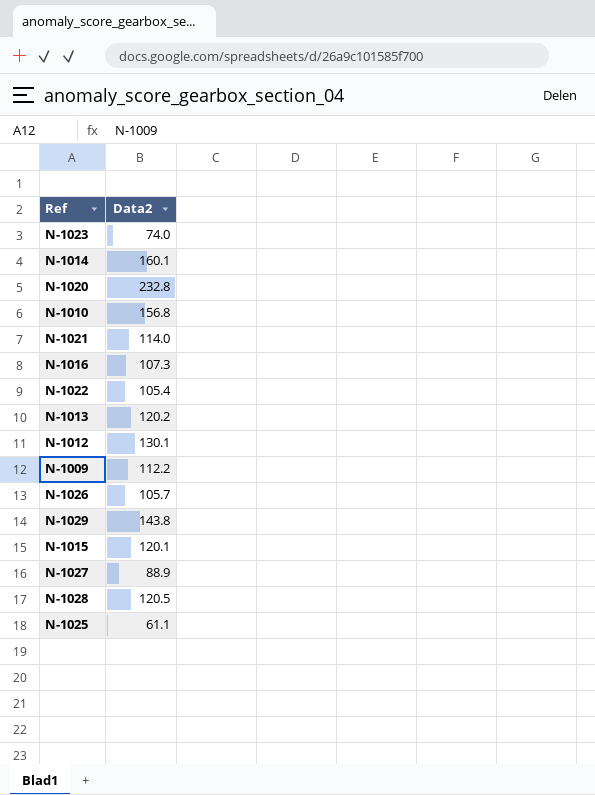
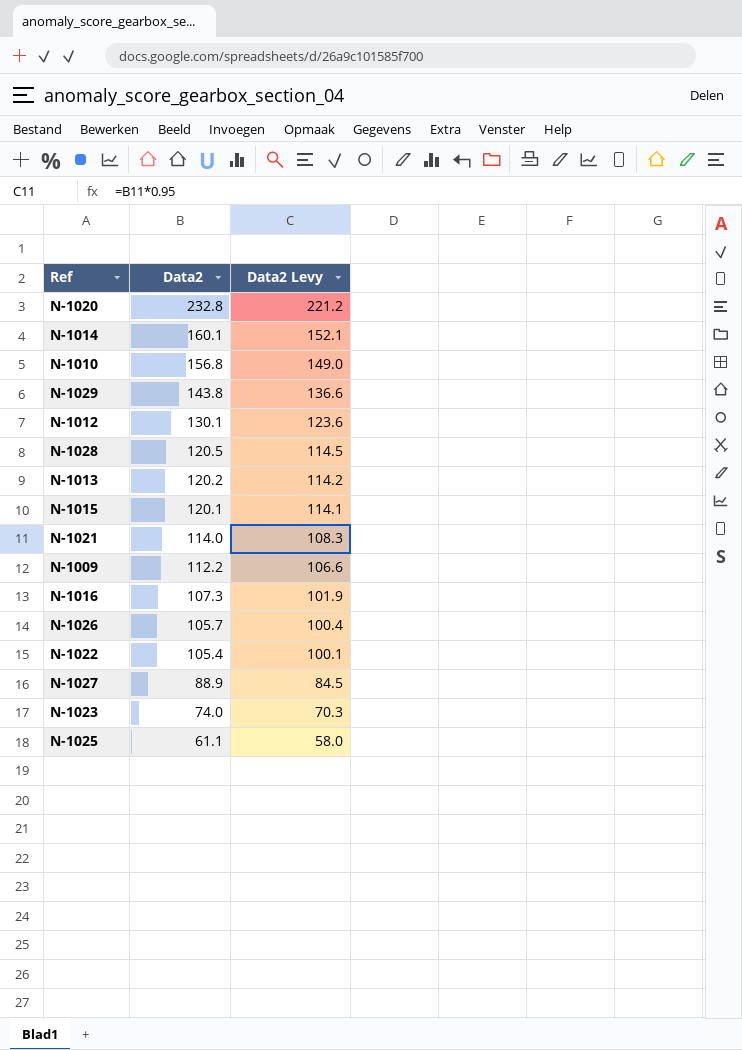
row order: none -> Data2 descending
column Data2 Levy | formula: none -> [Data2] * 0.95

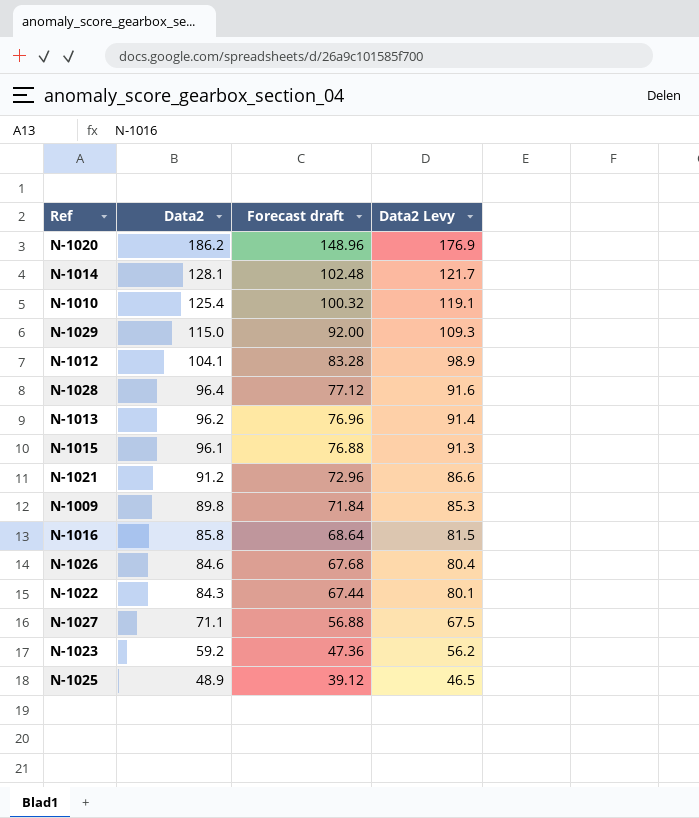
column Forecast draft | formula: none -> [Data2] * 0.8
N-1020 | Data2: 232.8 -> 186.2
N-1020 | Data2 Levy: 221.2 -> 176.9
N-1014 | Data2: 160.1 -> 128.1
N-1014 | Data2 Levy: 152.1 -> 121.7
N-1010 | Data2: 156.8 -> 125.4
N-1010 | Data2 Levy: 149.0 -> 119.1
N-1029 | Data2: 143.8 -> 115.0
N-1029 | Data2 Levy: 136.6 -> 109.3
N-1012 | Data2: 130.1 -> 104.1
N-1012 | Data2 Levy: 123.6 -> 98.9
N-1028 | Data2: 120.5 -> 96.4
N-1028 | Data2 Levy: 114.5 -> 91.6
N-1013 | Data2: 120.2 -> 96.2
N-1013 | Data2 Levy: 114.2 -> 91.4
N-1015 | Data2: 120.1 -> 96.1
N-1015 | Data2 Levy: 114.1 -> 91.3
N-1021 | Data2: 114.0 -> 91.2
N-1021 | Data2 Levy: 108.3 -> 86.6
N-1009 | Data2: 112.2 -> 89.8
N-1009 | Data2 Levy: 106.6 -> 85.3
N-1016 | Data2: 107.3 -> 85.8
N-1016 | Data2 Levy: 101.9 -> 81.5
N-1026 | Data2: 105.7 -> 84.6
N-1026 | Data2 Levy: 100.4 -> 80.4
N-1022 | Data2: 105.4 -> 84.3
N-1022 | Data2 Levy: 100.1 -> 80.1
N-1027 | Data2: 88.9 -> 71.1
N-1027 | Data2 Levy: 84.5 -> 67.5
N-1023 | Data2: 74.0 -> 59.2
N-1023 | Data2 Levy: 70.3 -> 56.2
N-1025 | Data2: 61.1 -> 48.9
N-1025 | Data2 Levy: 58.0 -> 46.5

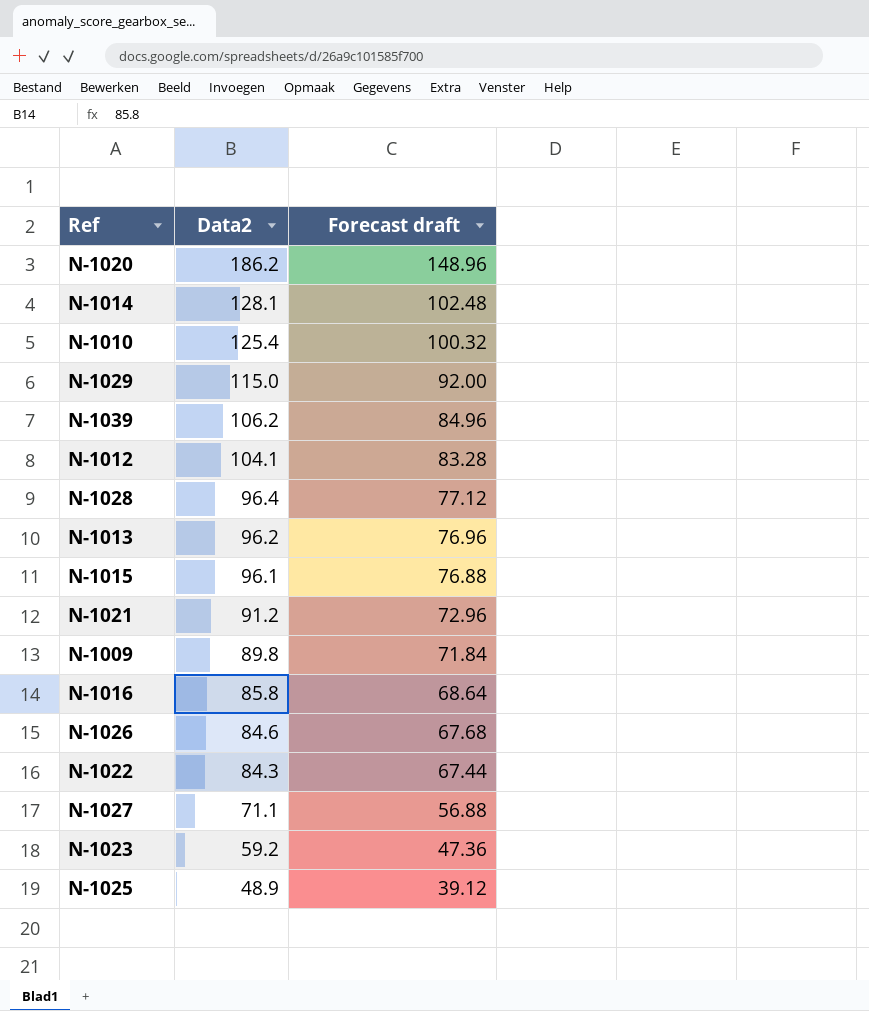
column Data2 Levy | formula: [Data2] * 0.95 -> none
row N-1039: none -> 106.2 | 84.96

